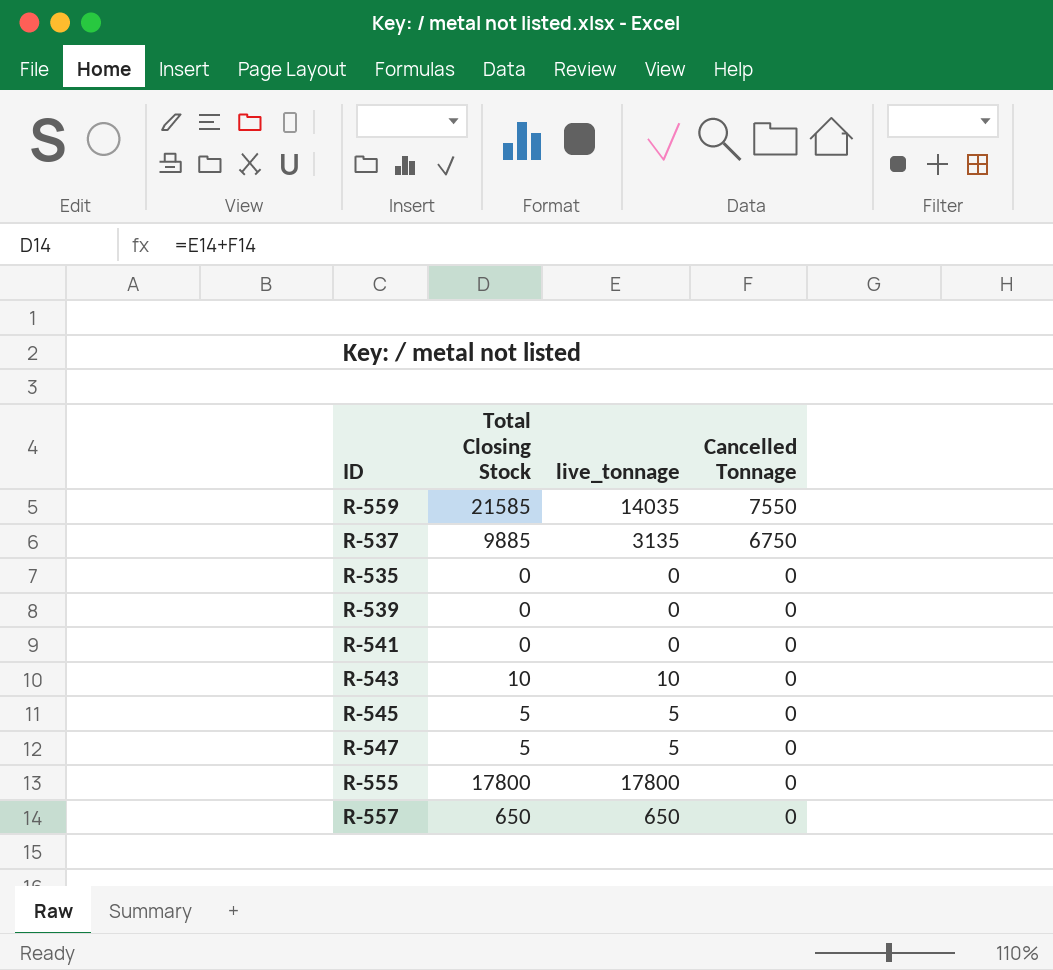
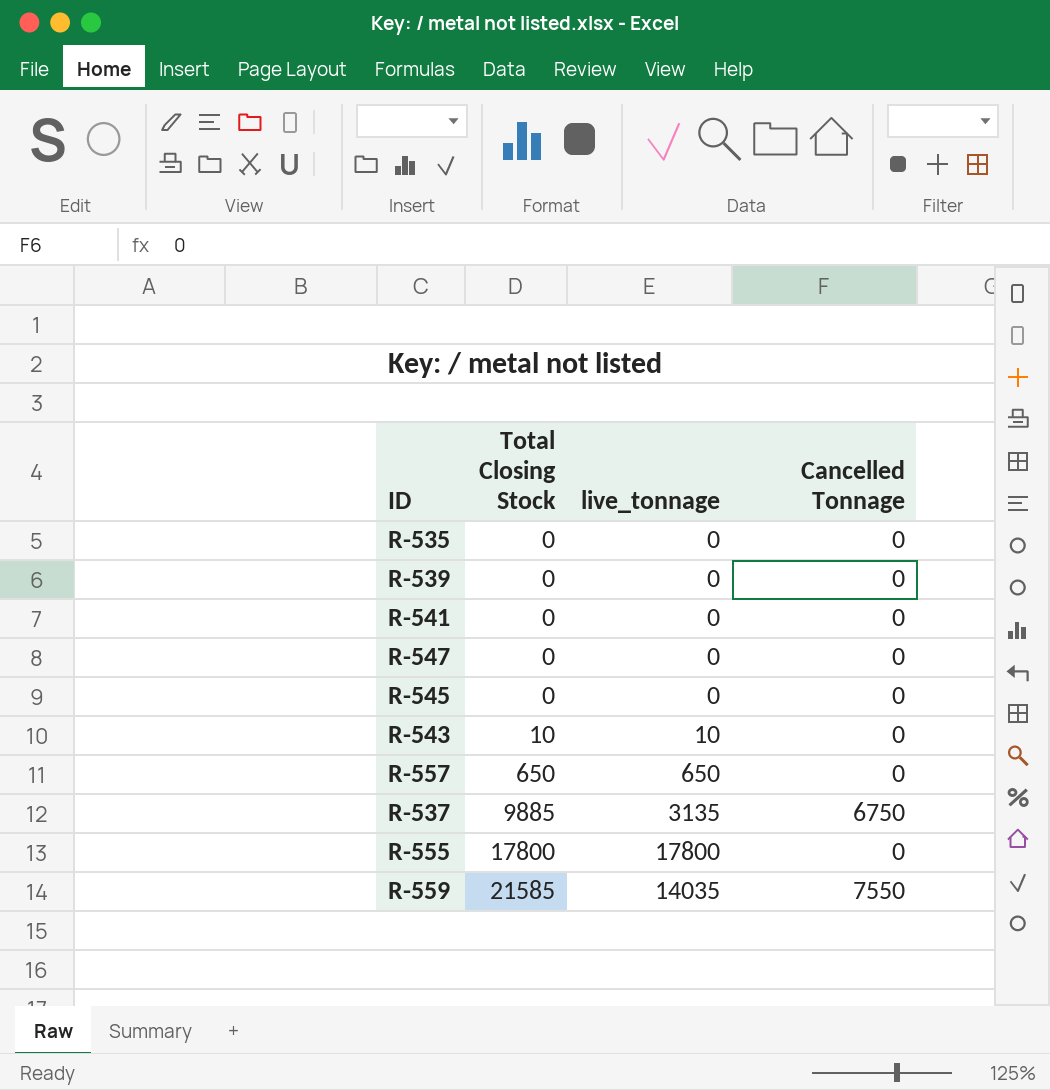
row order: Cancelled Tonnage descending -> Total Closing Stock ascending
R-547 | Total Closing Stock: 5 -> 0
R-547 | live_tonnage: 5 -> 0
R-545 | Total Closing Stock: 5 -> 0
R-545 | live_tonnage: 5 -> 0

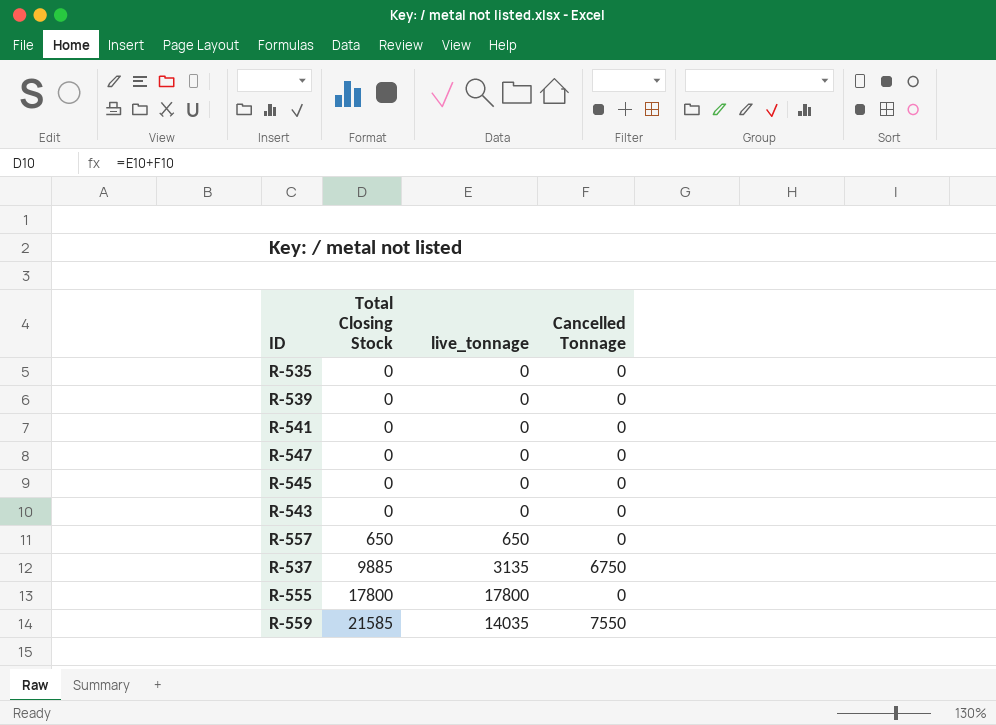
R-543 | Total Closing Stock: 10 -> 0
R-543 | live_tonnage: 10 -> 0

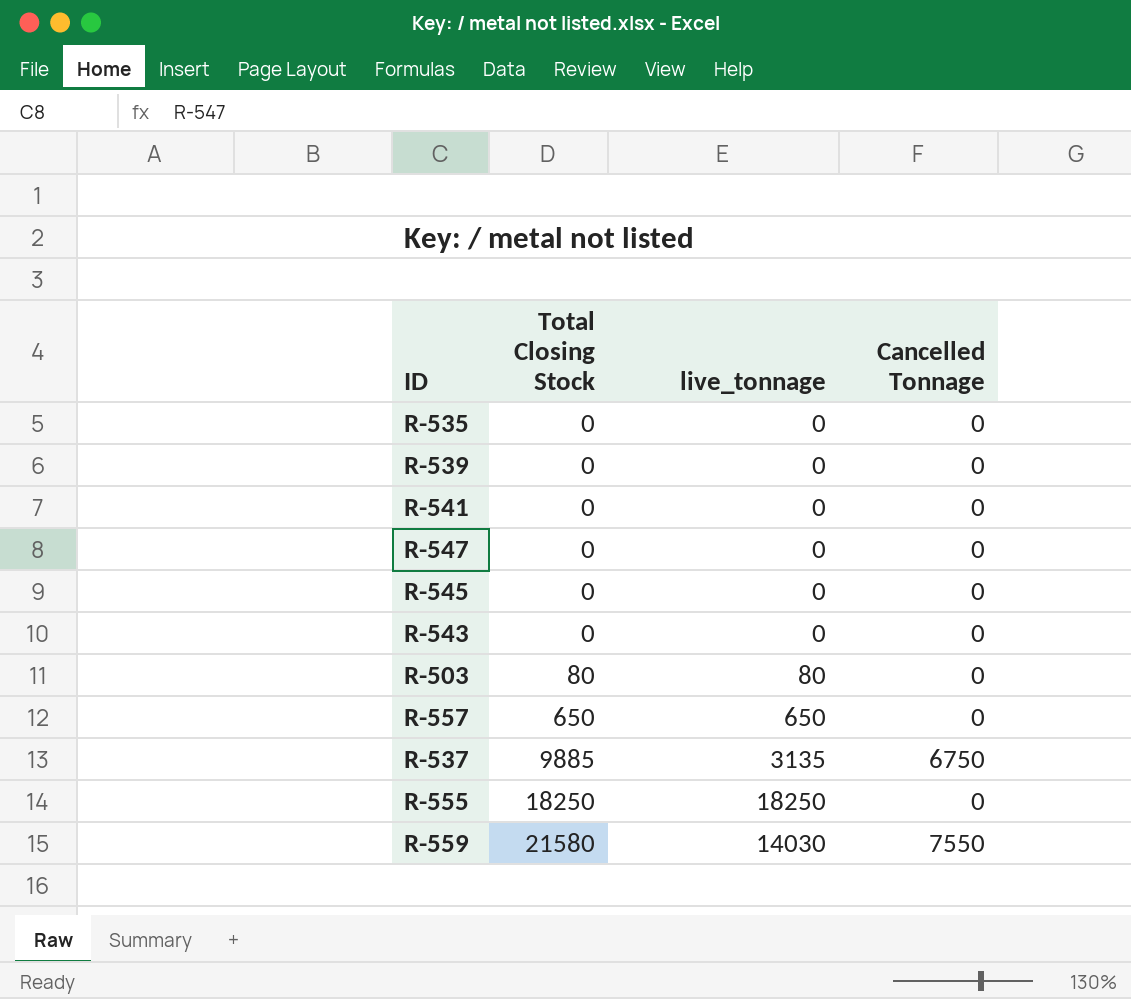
row R-503: none -> 80 | 80 | 0
R-555 | Total Closing Stock: 17800 -> 18250
R-555 | live_tonnage: 17800 -> 18250
R-559 | Total Closing Stock: 21585 -> 21580
R-559 | live_tonnage: 14035 -> 14030

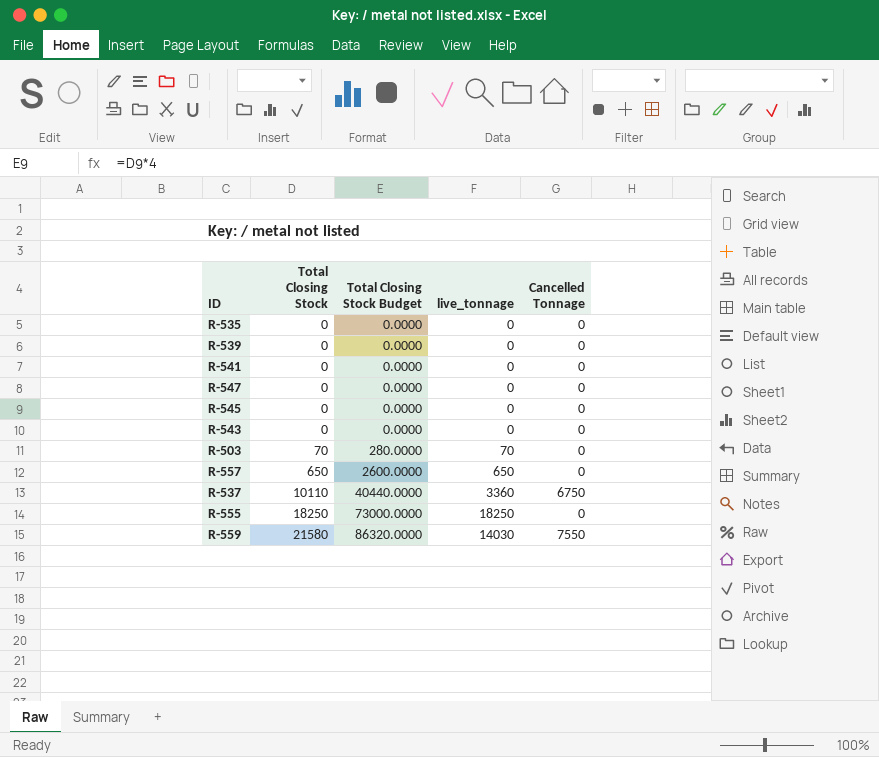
column Total Closing Stock Budget | formula: none -> [Total Closing Stock] * 4
R-503 | Total Closing Stock: 80 -> 70
R-503 | live_tonnage: 80 -> 70
R-537 | Total Closing Stock: 9885 -> 10110
R-537 | live_tonnage: 3135 -> 3360

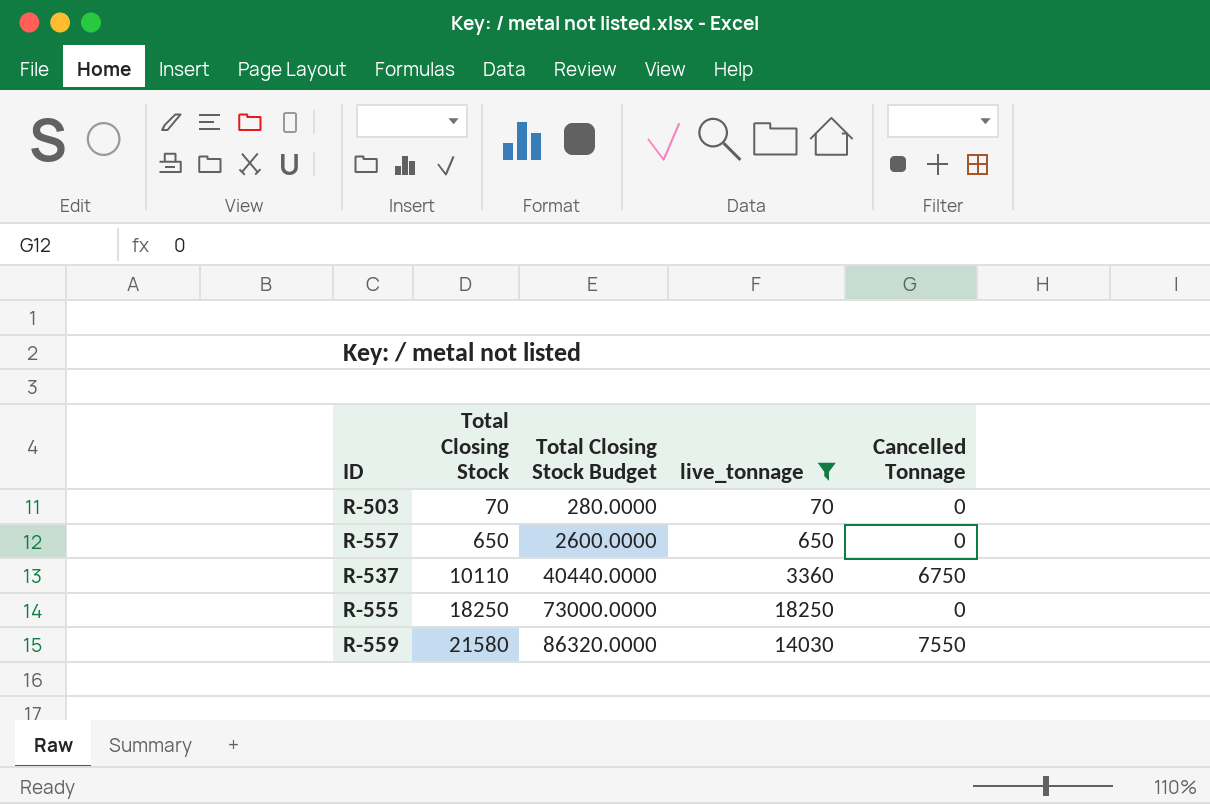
filter: none -> live_tonnage != 0

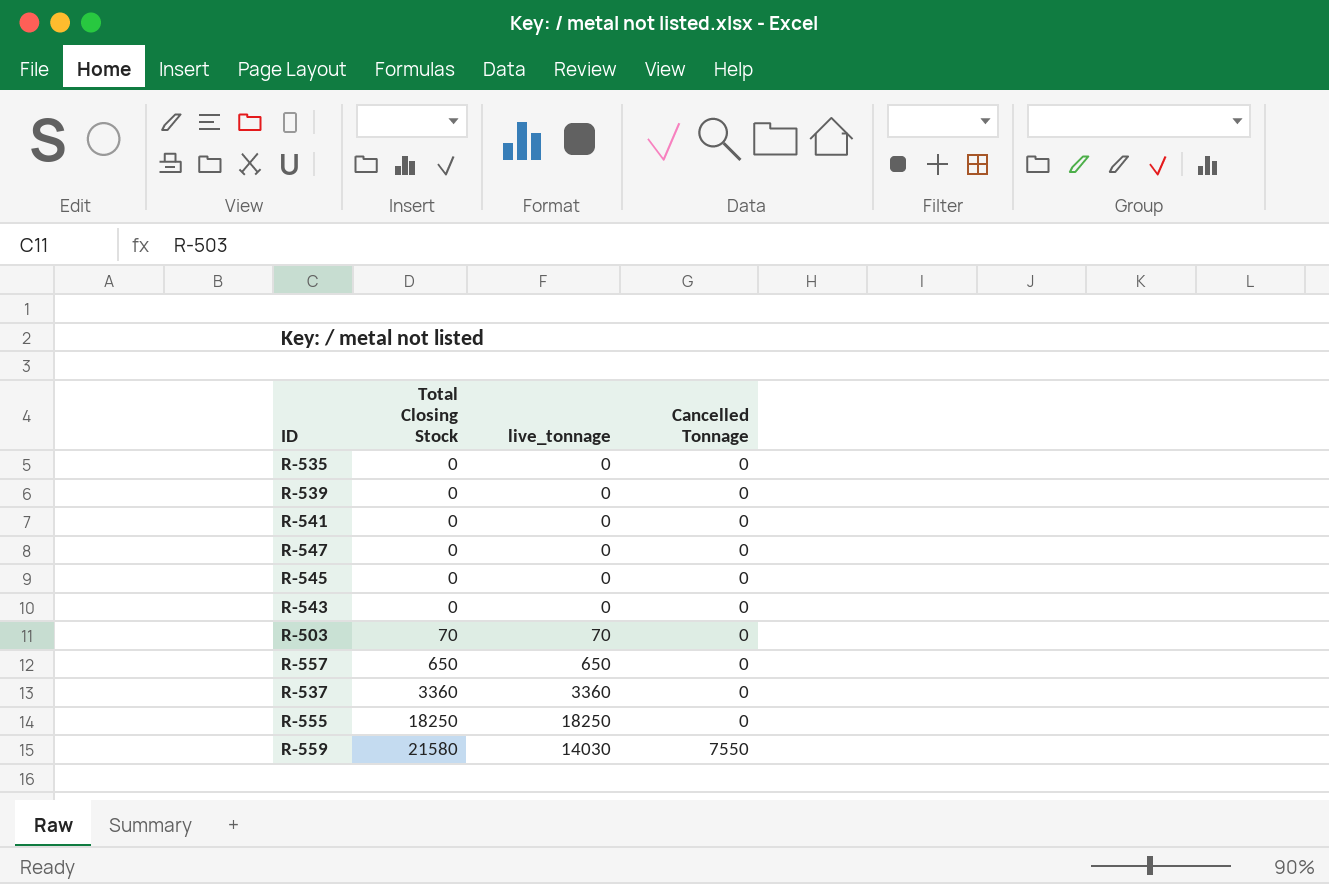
filter: live_tonnage != 0 -> none
column Total Closing Stock Budget | formula: [Total Closing Stock] * 4 -> none
R-537 | Total Closing Stock: 10110 -> 3360
R-537 | Cancelled Tonnage: 6750 -> 0

